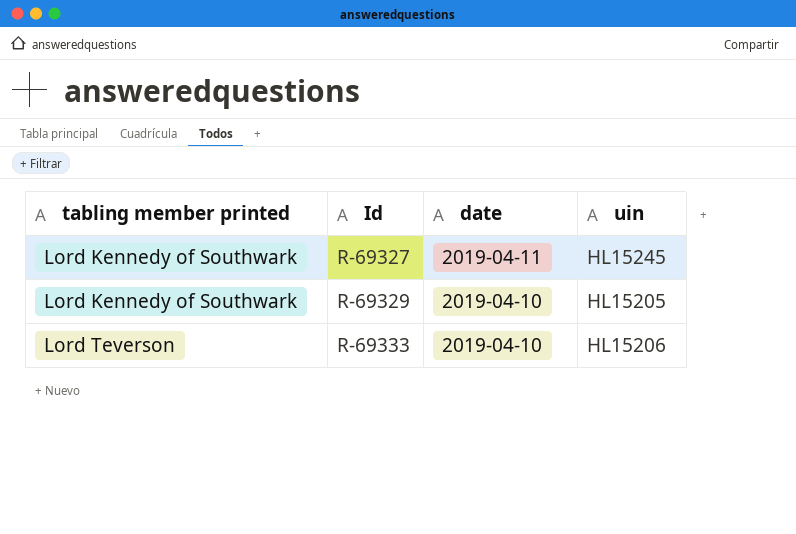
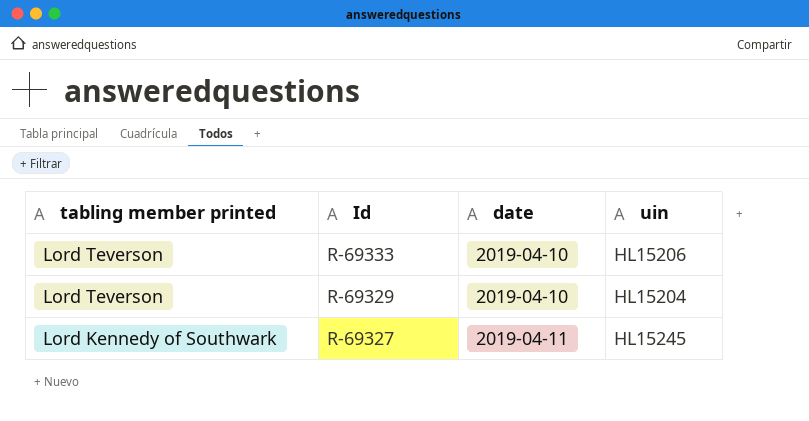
row order: tabling member printed ascending -> tabling member printed descending
R-69329 | tabling member printed: Lord Kennedy of Southwark -> Lord Teverson
R-69329 | uin: HL15205 -> HL15204

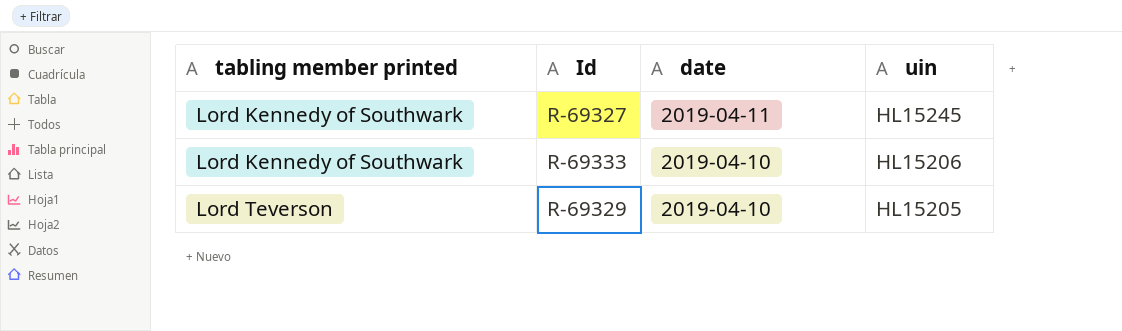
row order: tabling member printed descending -> tabling member printed ascending
R-69333 | tabling member printed: Lord Teverson -> Lord Kennedy of Southwark
R-69329 | uin: HL15204 -> HL15205

